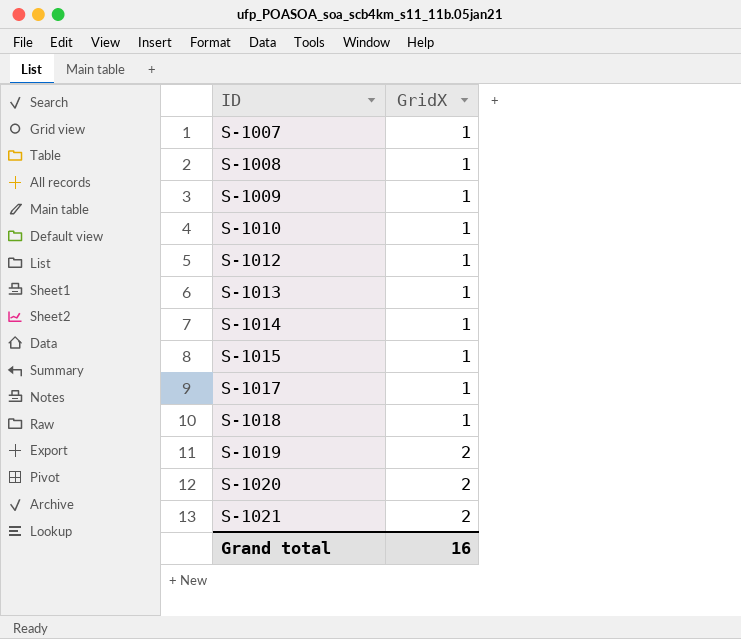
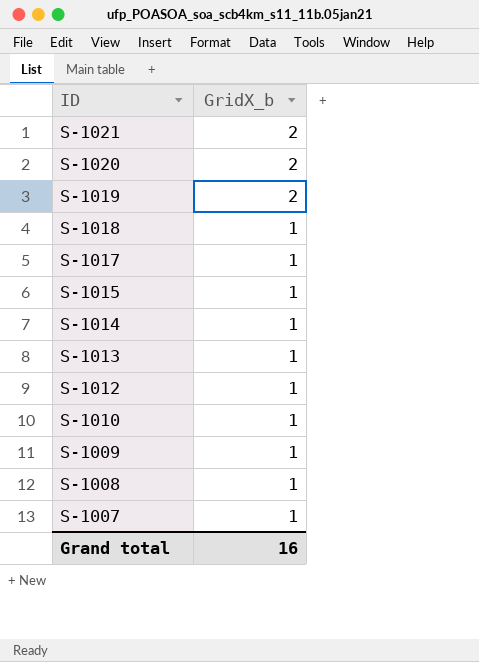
row order: ID ascending -> ID descending
column name: GridX -> GridX_b

